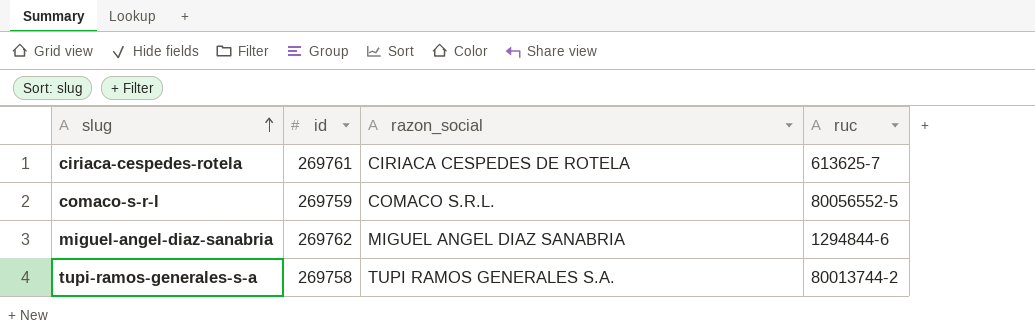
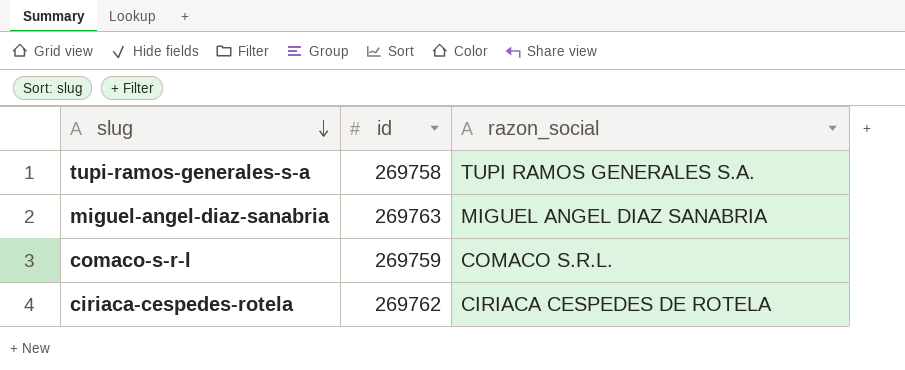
row order: slug ascending -> slug descending
column ruc | position: 4 -> none
miguel-angel-diaz-sanabria | id: 269762 -> 269763
ciriaca-cespedes-rotela | id: 269761 -> 269762

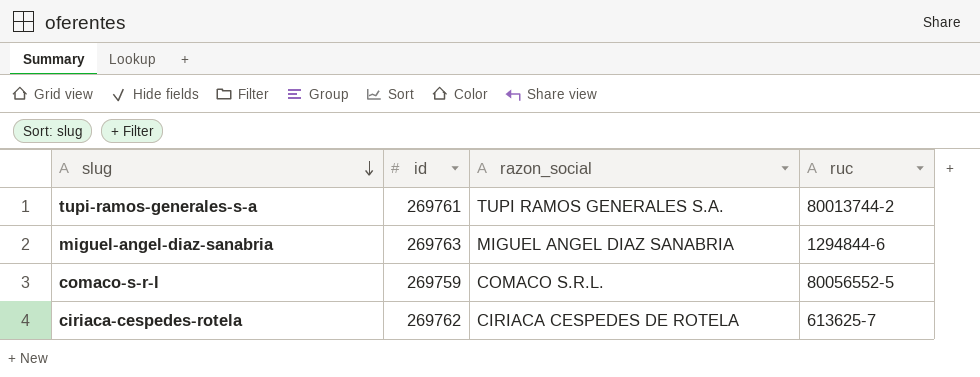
column ruc | position: none -> 4
tupi-ramos-generales-s-a | id: 269758 -> 269761

